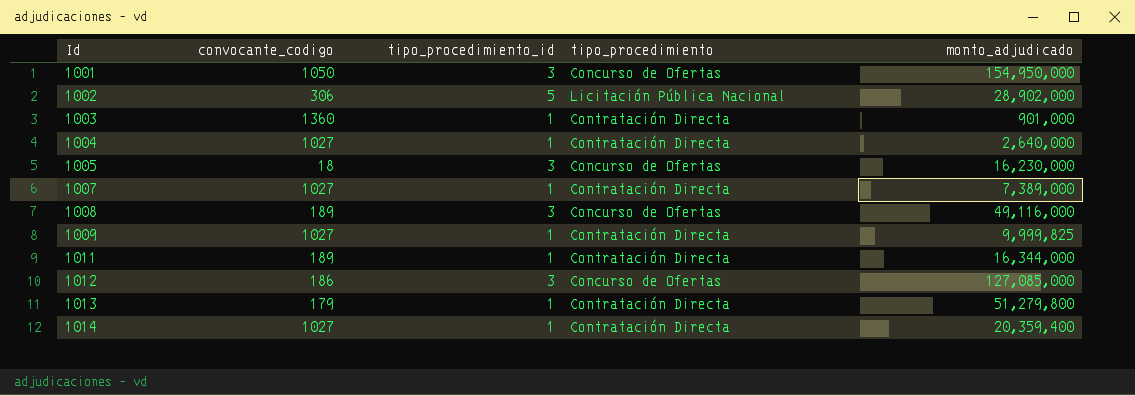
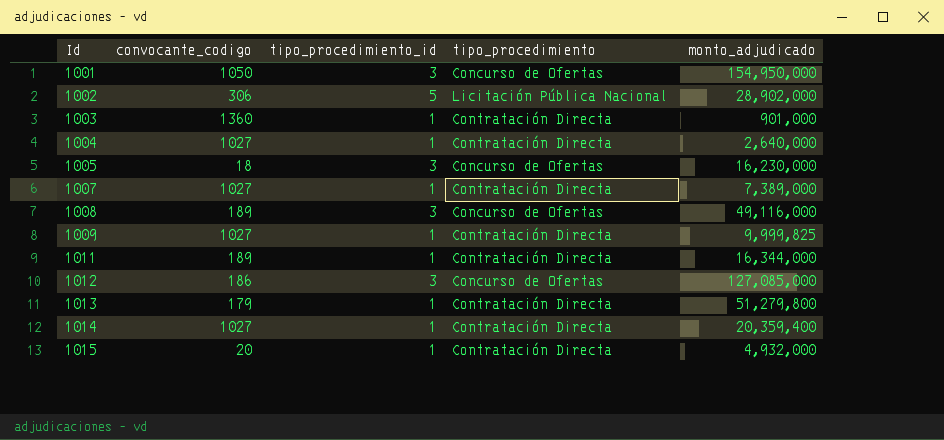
row 1015: none -> 20 | 1 | Contratación Directa | 4,932,000

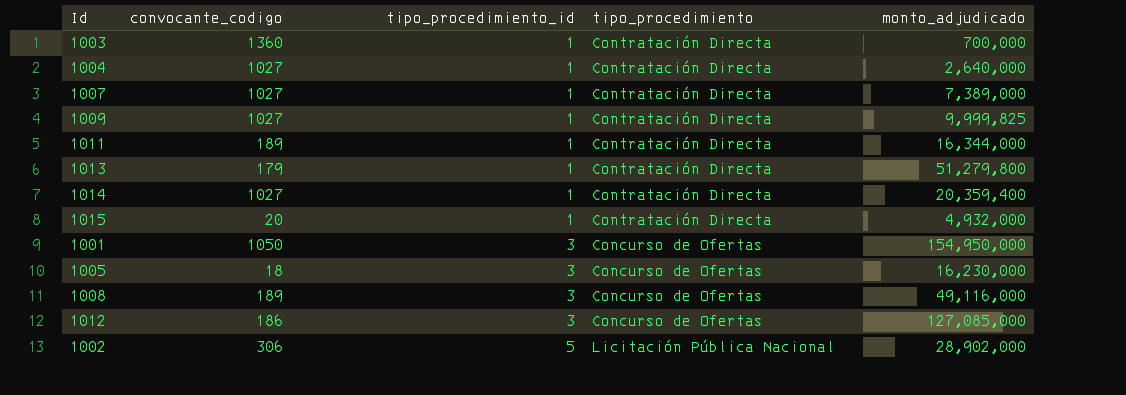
row order: Id ascending -> tipo_procedimiento_id ascending
1003 | monto_adjudicado: 901,000 -> 700,000

